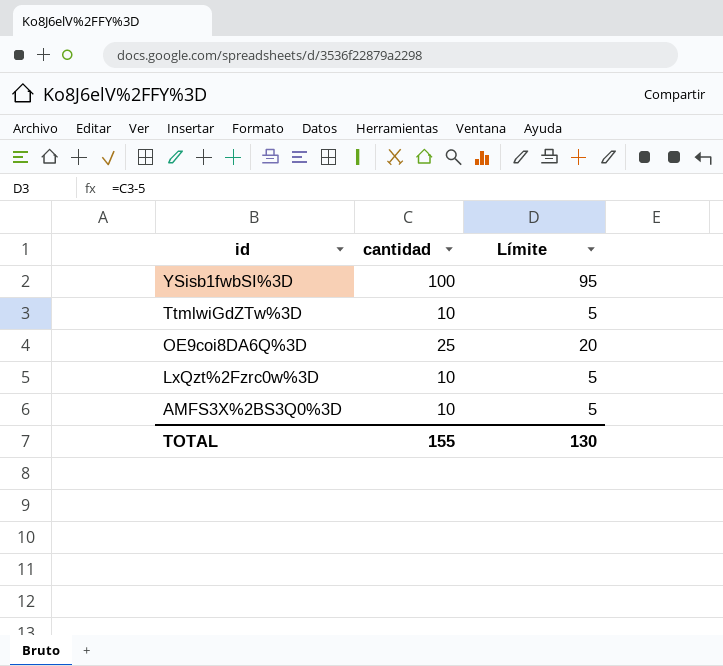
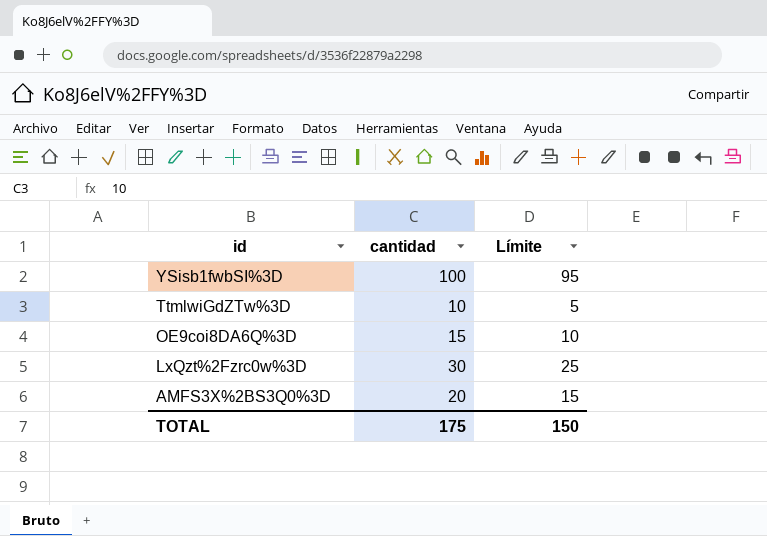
OE9coi8DA6Q%3D | cantidad: 25 -> 15
OE9coi8DA6Q%3D | Límite: 20 -> 10
LxQzt%2Fzrc0w%3D | cantidad: 10 -> 30
LxQzt%2Fzrc0w%3D | Límite: 5 -> 25
AMFS3X%2BS3Q0%3D | cantidad: 10 -> 20
AMFS3X%2BS3Q0%3D | Límite: 5 -> 15
TOTAL | cantidad: 155 -> 175
TOTAL | Límite: 130 -> 150

